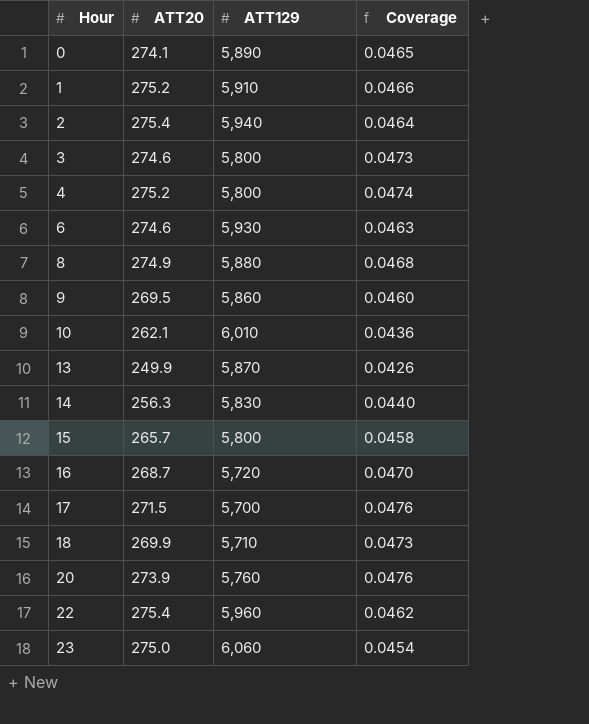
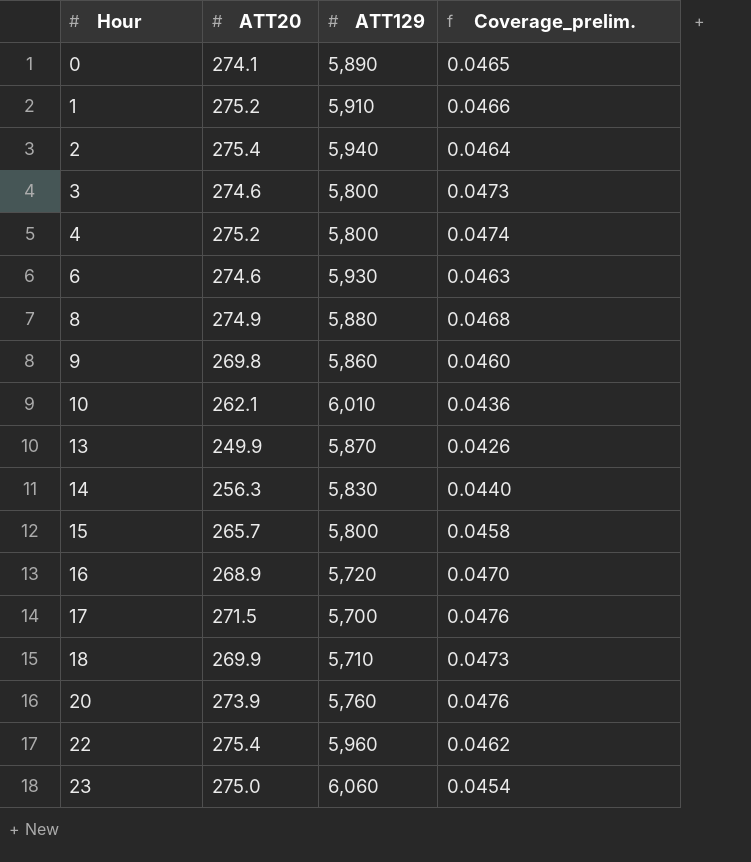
column name: Coverage -> Coverage_prelim.
9 | ATT20: 269.5 -> 269.8
16 | ATT20: 268.7 -> 268.9

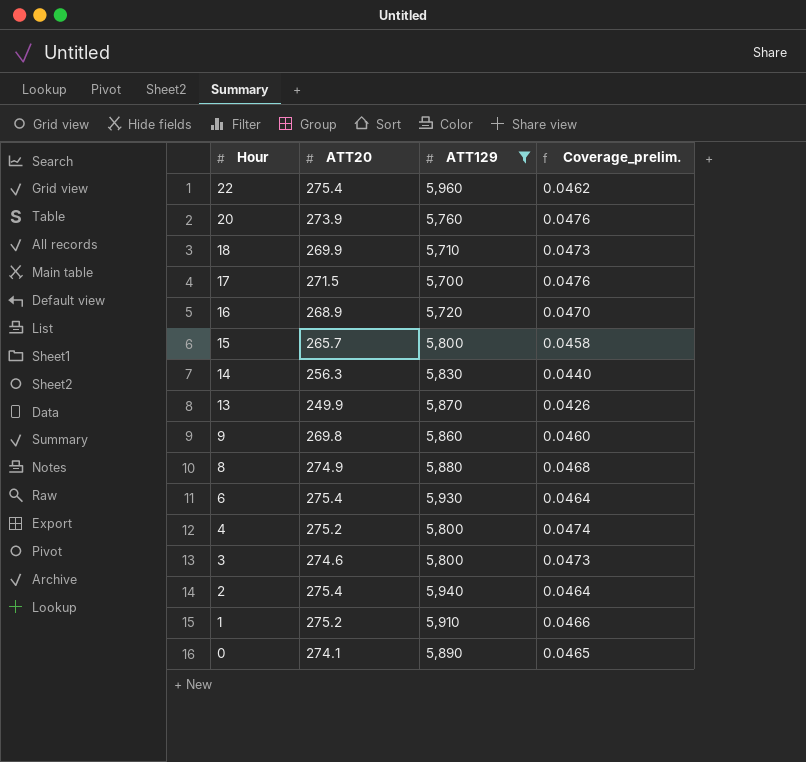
filter: none -> ATT129 <= 5,960
row order: Hour ascending -> Hour descending
6 | ATT20: 274.6 -> 275.4
6 | Coverage_prelim.: 0.0463 -> 0.0464

